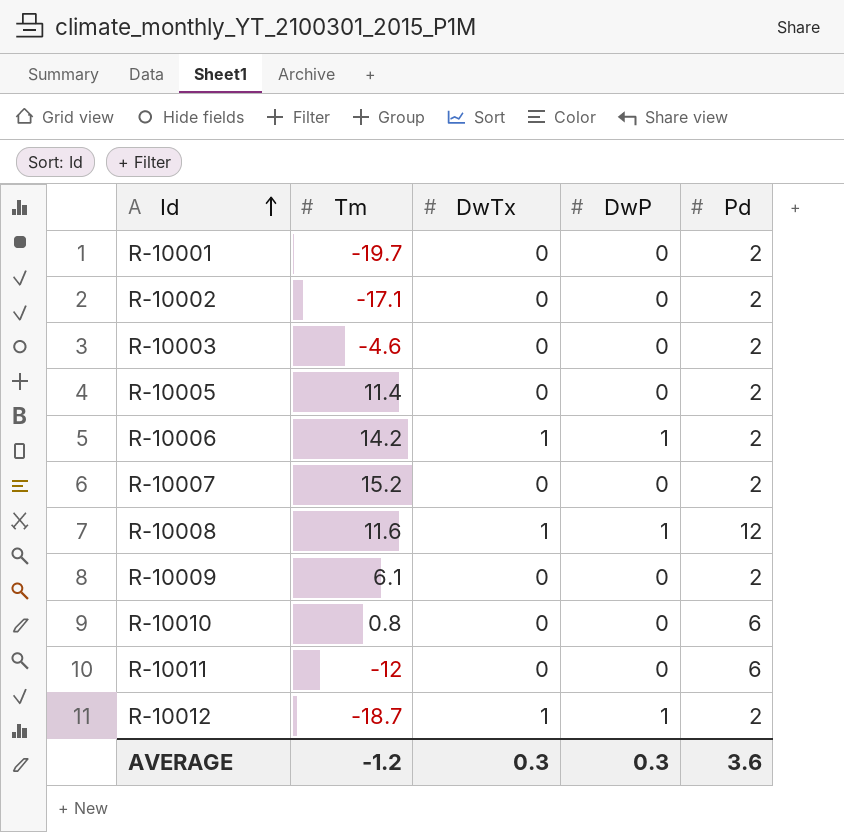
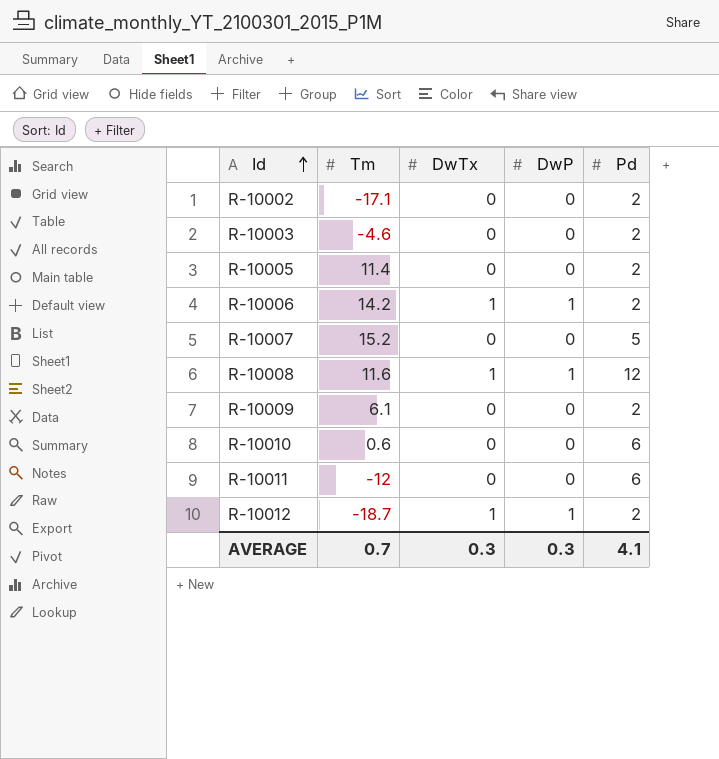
row R-10001: -19.7 | 0 | 0 | 2 -> none
R-10007 | Pd: 2 -> 5
R-10010 | Tm: 0.8 -> 0.6
AVERAGE | Tm: -1.2 -> 0.7
AVERAGE | Pd: 3.6 -> 4.1

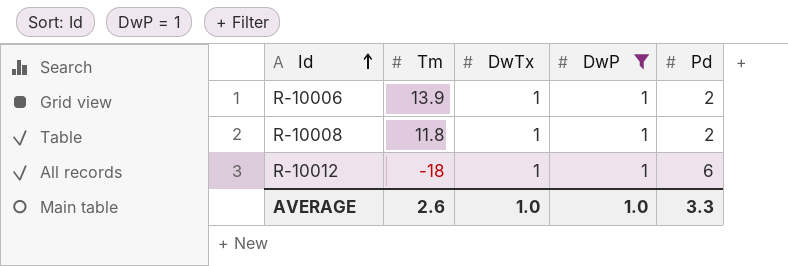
filter: none -> DwP = 1
R-10006 | Tm: 14.2 -> 13.9
R-10008 | Tm: 11.6 -> 11.8
R-10008 | Pd: 12 -> 2
R-10012 | Tm: -18.7 -> -18
R-10012 | Pd: 2 -> 6
AVERAGE | Tm: 0.7 -> 2.6
AVERAGE | DwTx: 0.3 -> 1.0
AVERAGE | DwP: 0.3 -> 1.0
AVERAGE | Pd: 4.1 -> 3.3

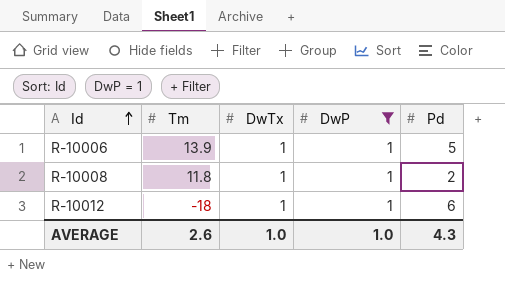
R-10006 | Pd: 2 -> 5
AVERAGE | Pd: 3.3 -> 4.3

